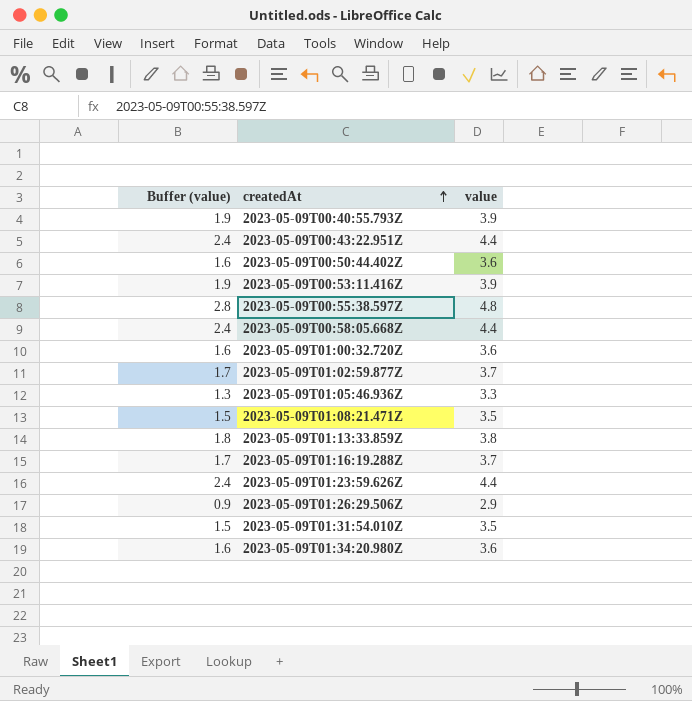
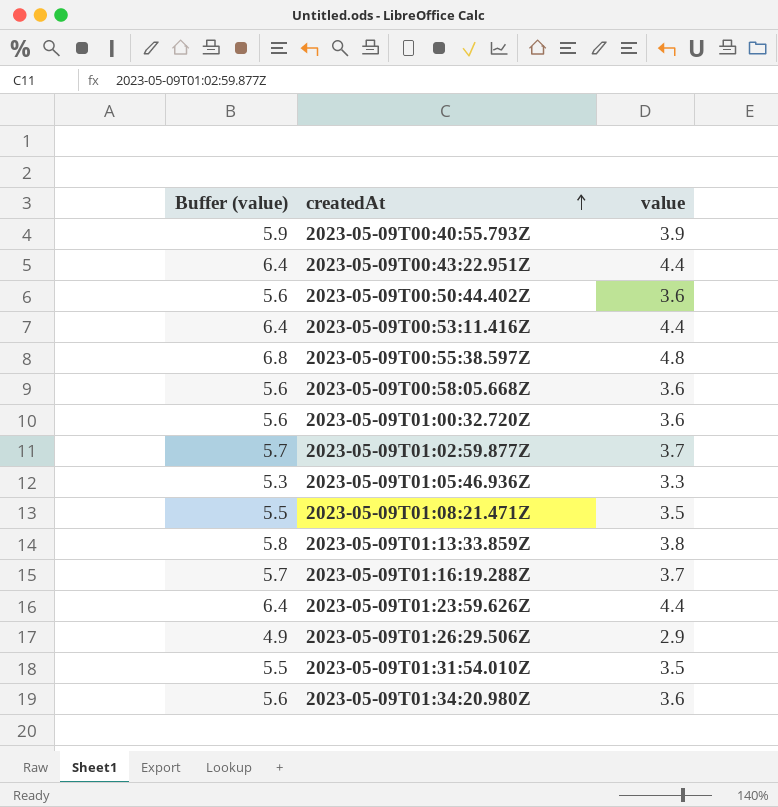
column Buffer (value) | formula: [value] - 2 -> [value] + 2
2023-05-09T00:53:11.416Z | value: 3.9 -> 4.4
2023-05-09T00:58:05.668Z | value: 4.4 -> 3.6

